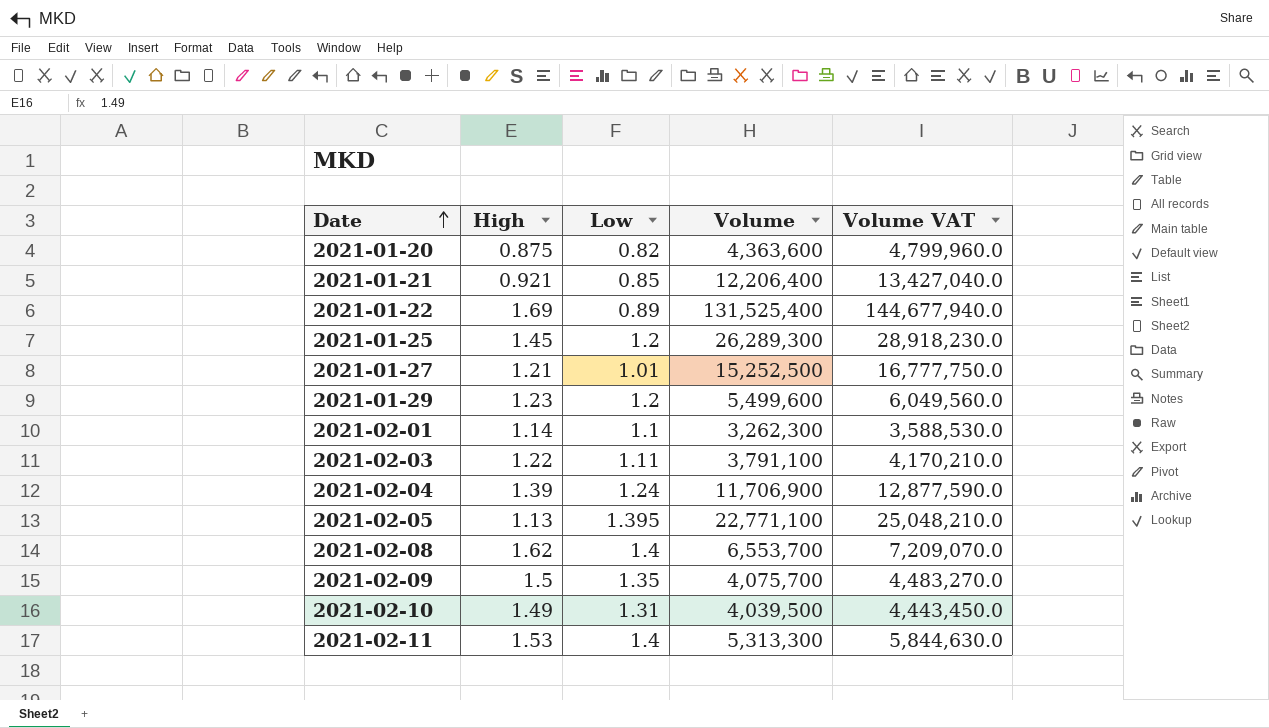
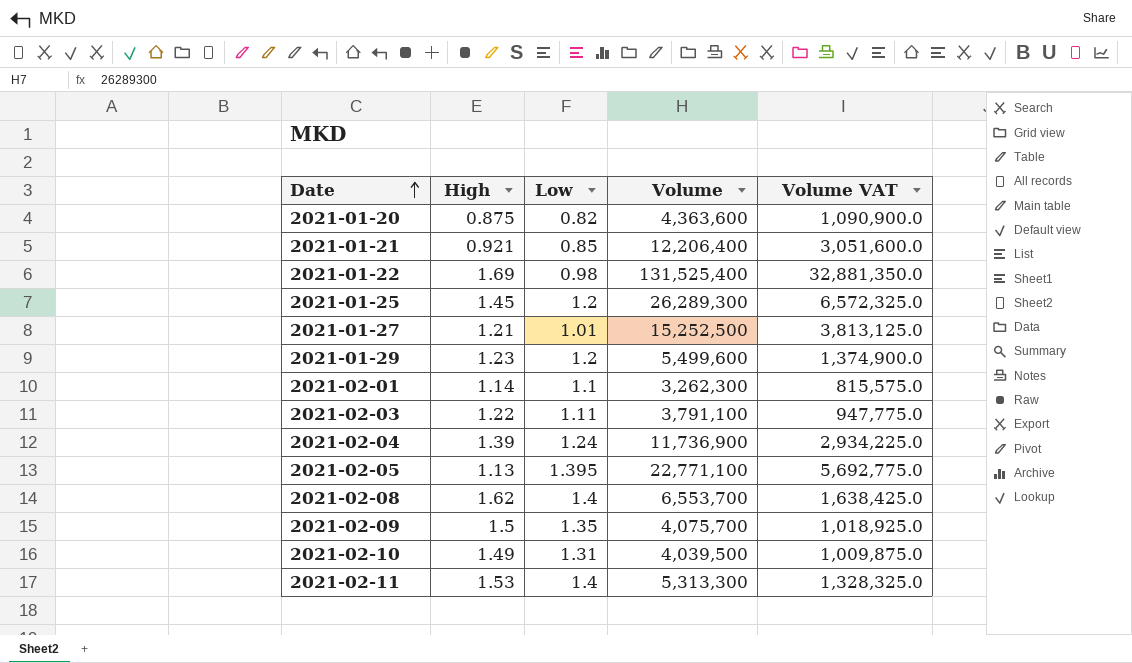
column Volume VAT | formula: [Volume] * 1.1 -> [Volume] * 0.25
2021-01-22 | Low: 0.89 -> 0.98
2021-02-04 | Volume: 11,706,900 -> 11,736,900

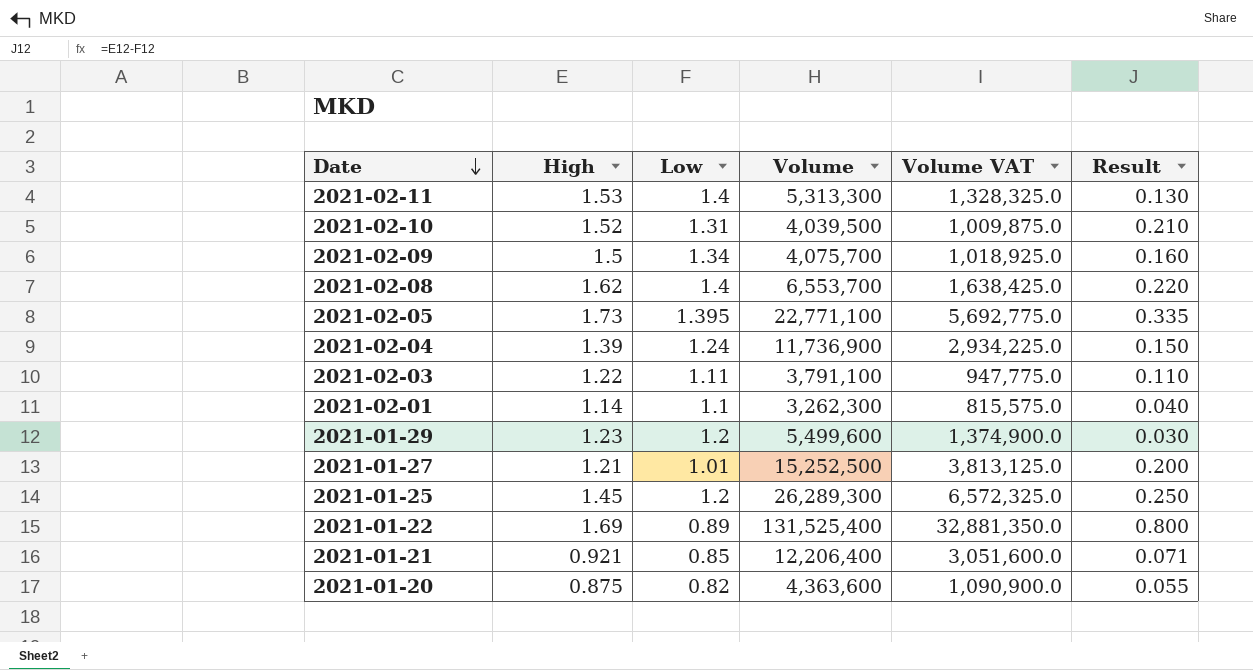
row order: Date ascending -> Date descending
column Result | formula: none -> [High] - [Low]
2021-02-10 | High: 1.49 -> 1.52
2021-02-09 | Low: 1.35 -> 1.34
2021-02-05 | High: 1.13 -> 1.73
2021-01-22 | Low: 0.98 -> 0.89

